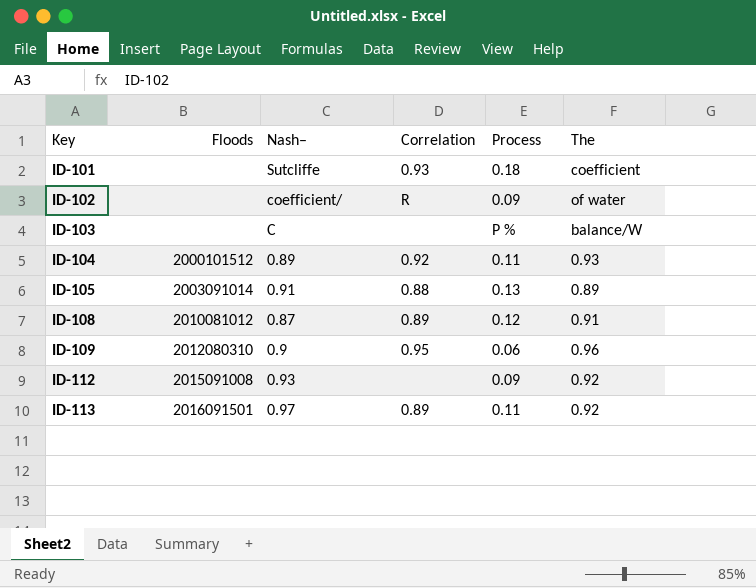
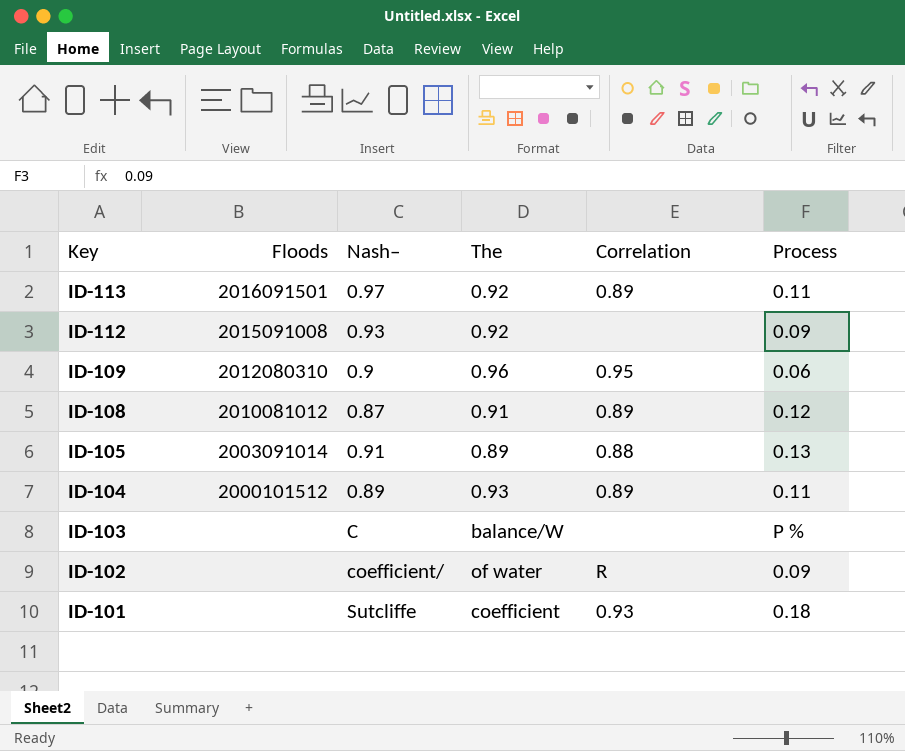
row order: Key ascending -> Key descending
column The | position: 6 -> 4
ID-104 | Correlation: 0.92 -> 0.89

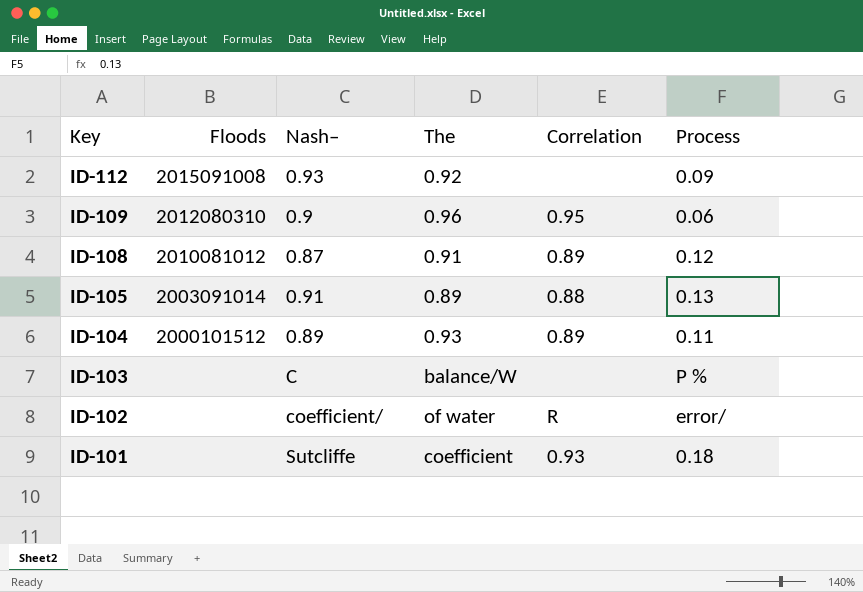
row ID-113: 2016091501 | 0.97 | 0.92 | 0.89 | 0.11 -> none
ID-102 | Process: 0.09 -> error/

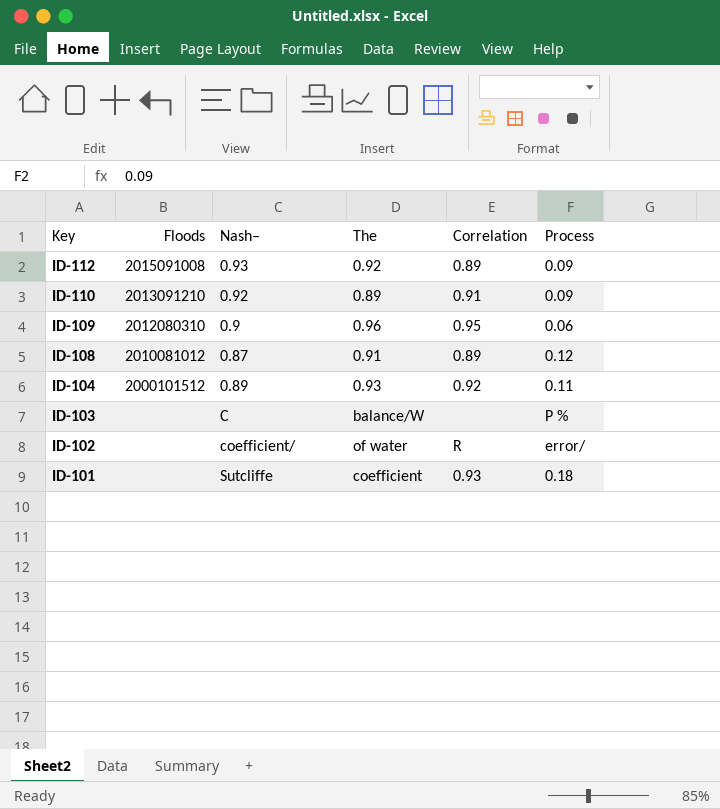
row ID-105: 2003091014 | 0.91 | 0.89 | 0.88 | 0.13 -> none
ID-112 | Correlation: none -> 0.89
row ID-110: none -> 2013091210 | 0.92 | 0.89 | 0.91 | 0.09
ID-104 | Correlation: 0.89 -> 0.92

